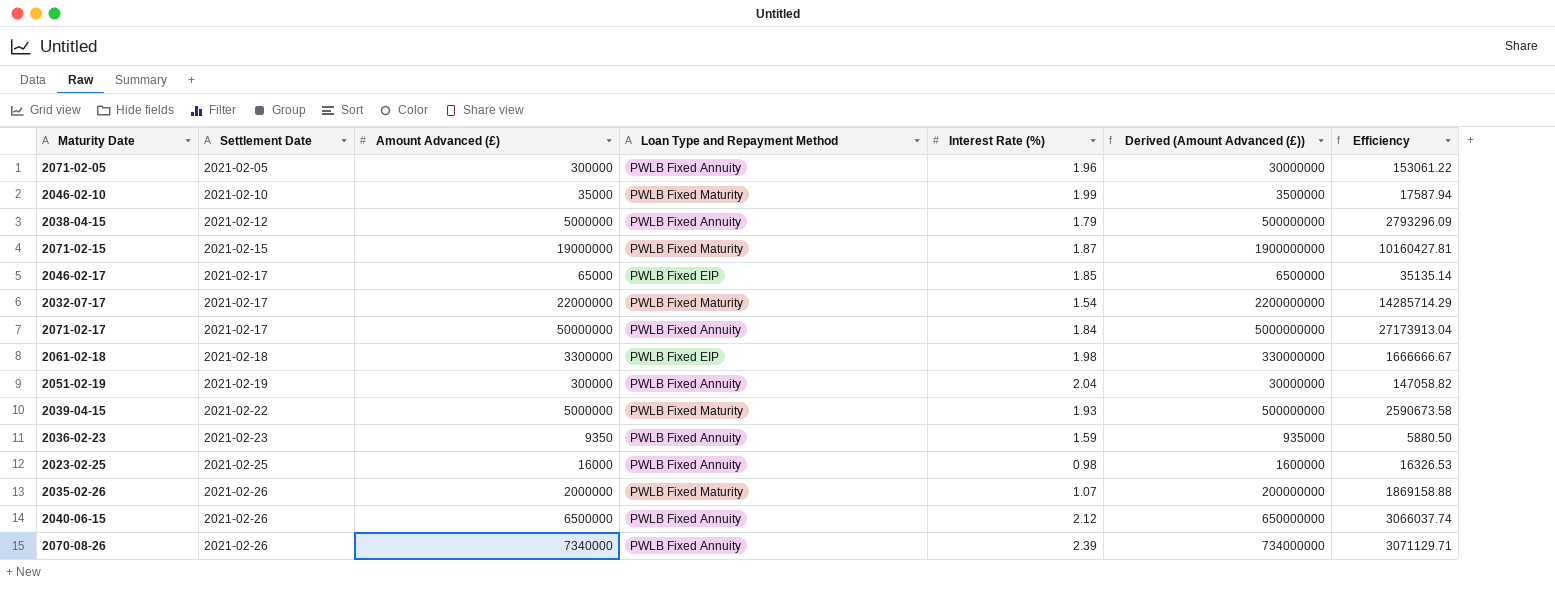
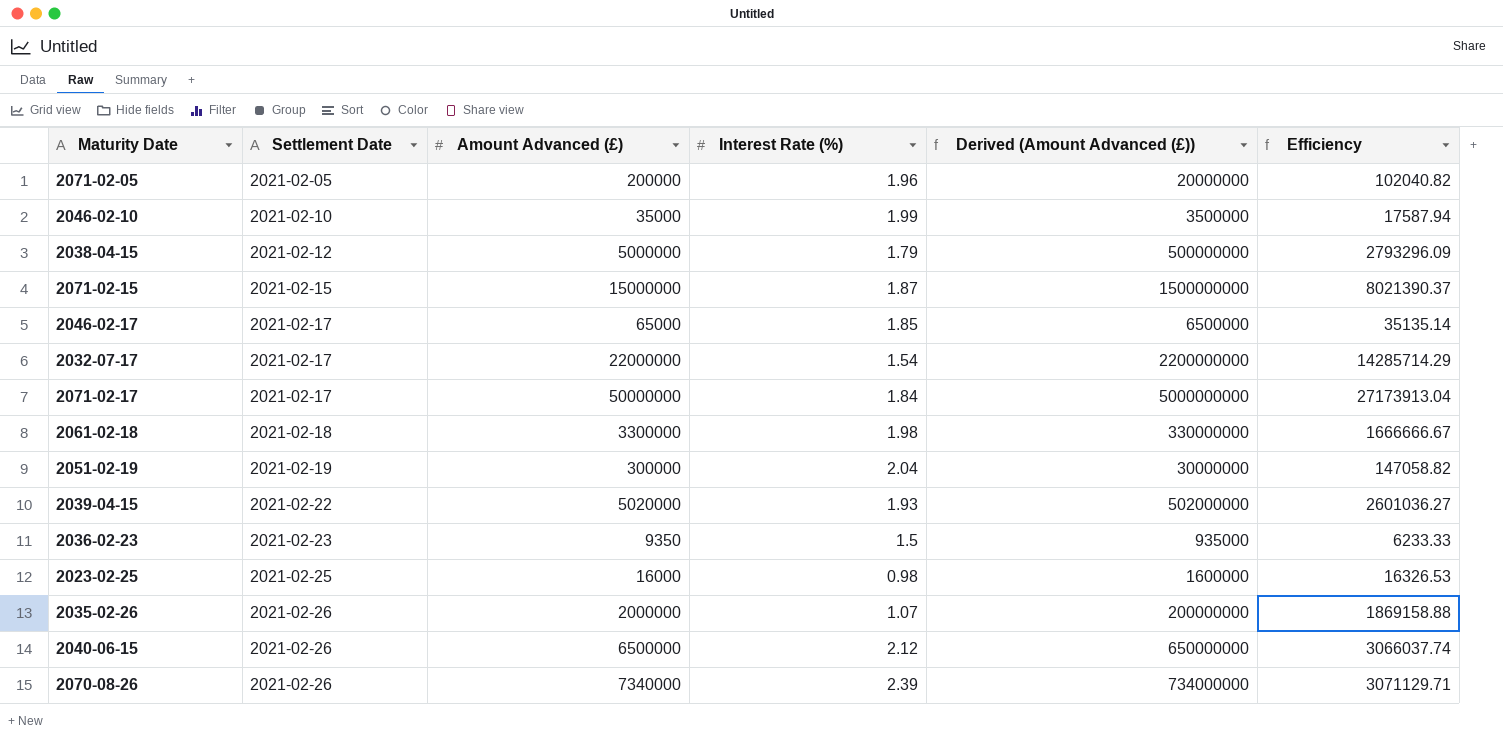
column Loan Type and Repayment Method | position: 4 -> none
2071-02-05 | Amount Advanced (£): 300000 -> 200000
2071-02-05 | Derived (Amount Advanced (£)): 30000000 -> 20000000
2071-02-05 | Efficiency: 153061.22 -> 102040.82
2071-02-15 | Amount Advanced (£): 19000000 -> 15000000
2071-02-15 | Derived (Amount Advanced (£)): 1900000000 -> 1500000000
2071-02-15 | Efficiency: 10160427.81 -> 8021390.37
2039-04-15 | Amount Advanced (£): 5000000 -> 5020000
2039-04-15 | Derived (Amount Advanced (£)): 500000000 -> 502000000
2039-04-15 | Efficiency: 2590673.58 -> 2601036.27
2036-02-23 | Interest Rate (%): 1.59 -> 1.5
2036-02-23 | Efficiency: 5880.50 -> 6233.33

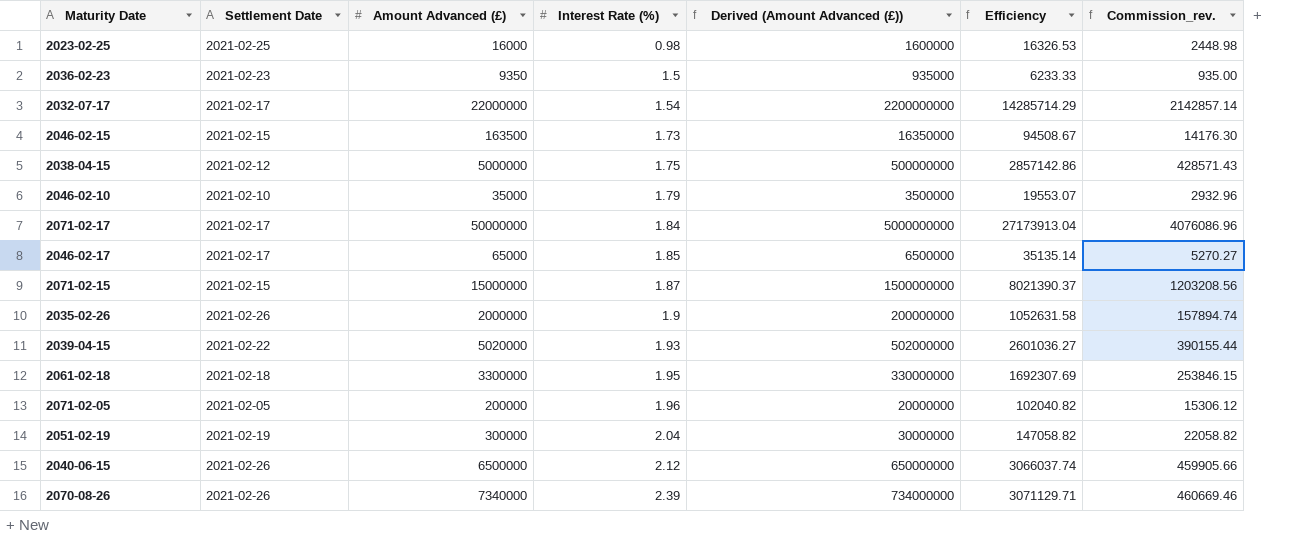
row order: Settlement Date ascending -> Interest Rate (%) ascending
column Commission_rev. | formula: none -> [Efficiency] * 0.15
row 2046-02-15: none -> 2021-02-15 | 163500 | 1.73 | 16350000 | 94508.67 | 14176.30
2038-04-15 | Interest Rate (%): 1.79 -> 1.75
2038-04-15 | Efficiency: 2793296.09 -> 2857142.86
2046-02-10 | Interest Rate (%): 1.99 -> 1.79
2046-02-10 | Efficiency: 17587.94 -> 19553.07
2035-02-26 | Interest Rate (%): 1.07 -> 1.9
2035-02-26 | Efficiency: 1869158.88 -> 1052631.58
2061-02-18 | Interest Rate (%): 1.98 -> 1.95
2061-02-18 | Efficiency: 1666666.67 -> 1692307.69

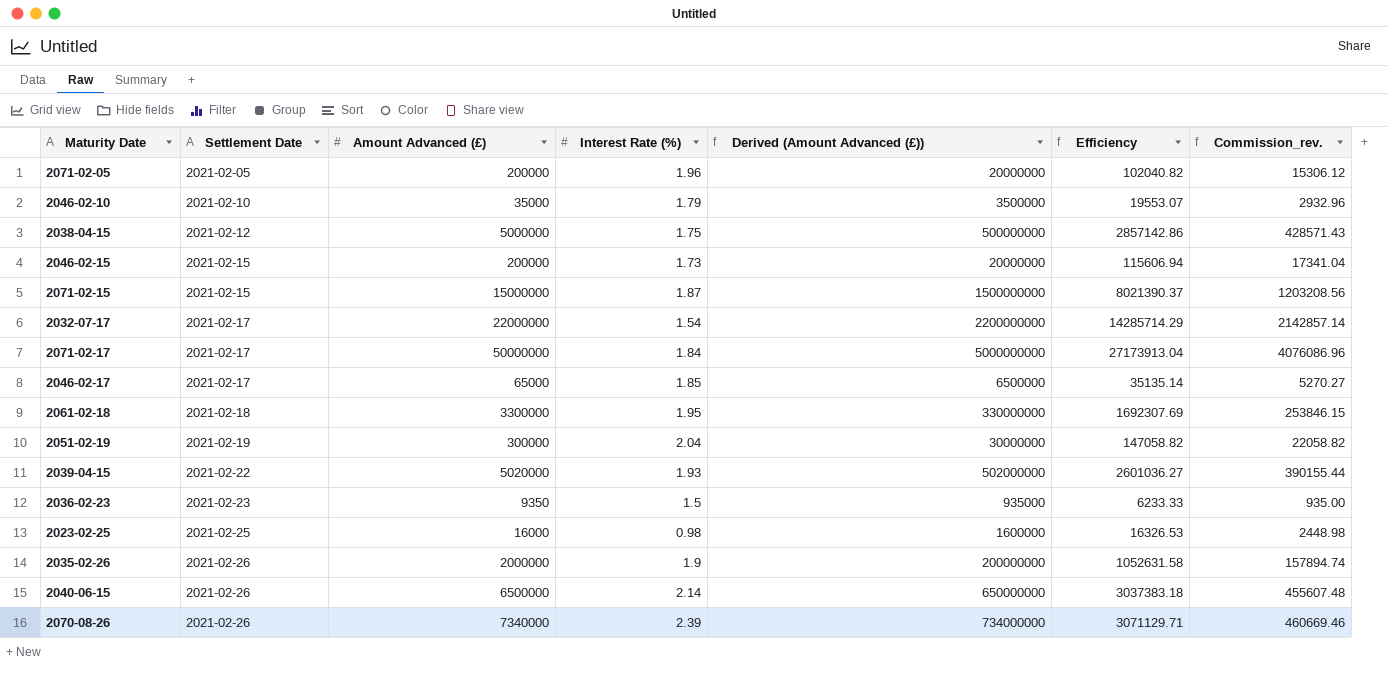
row order: Interest Rate (%) ascending -> Settlement Date ascending
2046-02-15 | Amount Advanced (£): 163500 -> 200000
2046-02-15 | Derived (Amount Advanced (£)): 16350000 -> 20000000
2046-02-15 | Efficiency: 94508.67 -> 115606.94
2046-02-15 | Commission_rev.: 14176.30 -> 17341.04
2040-06-15 | Interest Rate (%): 2.12 -> 2.14
2040-06-15 | Efficiency: 3066037.74 -> 3037383.18
2040-06-15 | Commission_rev.: 459905.66 -> 455607.48

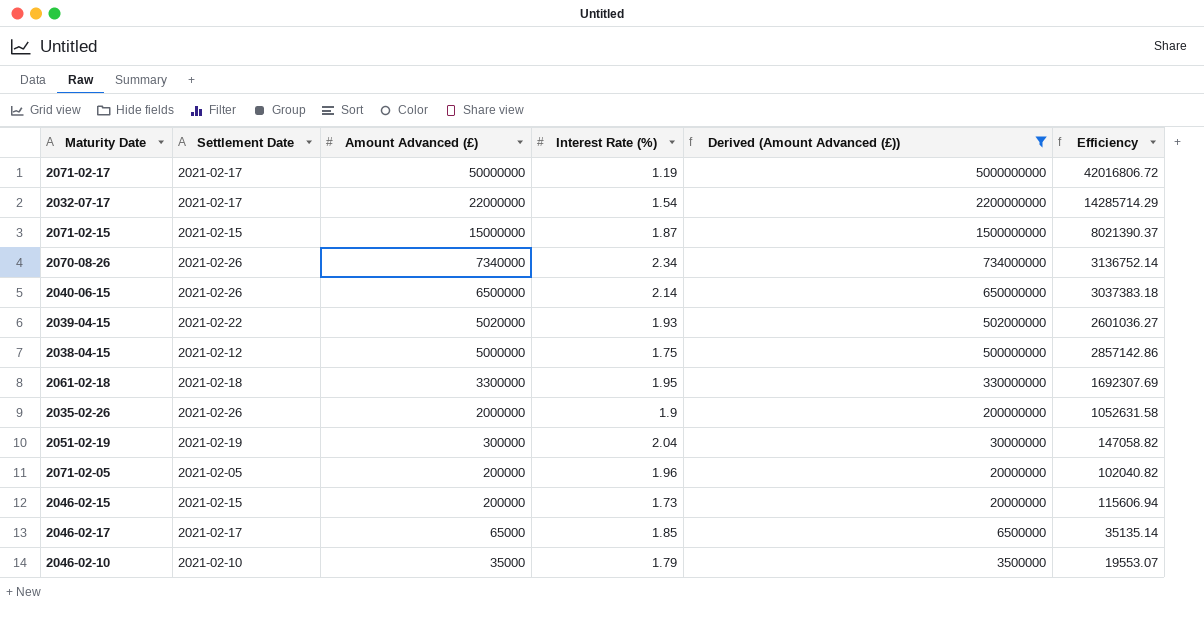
filter: none -> Derived (Amount Advanced (£)) >= 3500000
row order: Settlement Date ascending -> Amount Advanced (£) descending
column Commission_rev. | formula: [Efficiency] * 0.15 -> none
2071-02-17 | Interest Rate (%): 1.84 -> 1.19
2071-02-17 | Efficiency: 27173913.04 -> 42016806.72
2070-08-26 | Interest Rate (%): 2.39 -> 2.34
2070-08-26 | Efficiency: 3071129.71 -> 3136752.14

